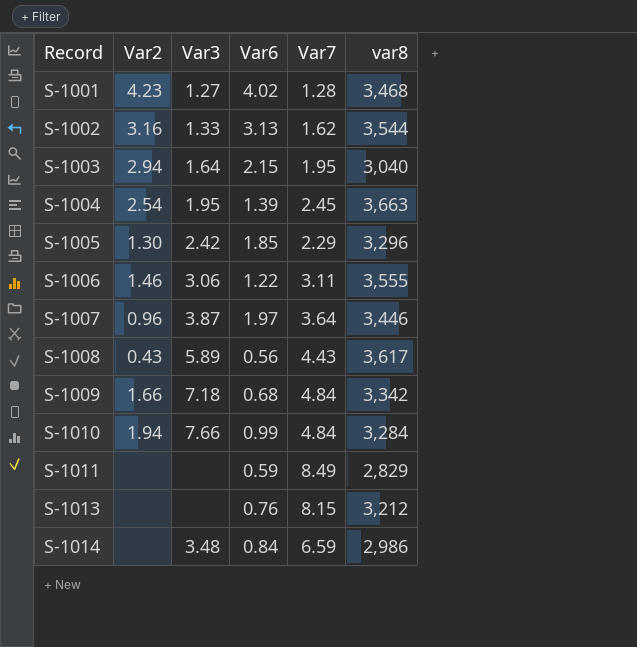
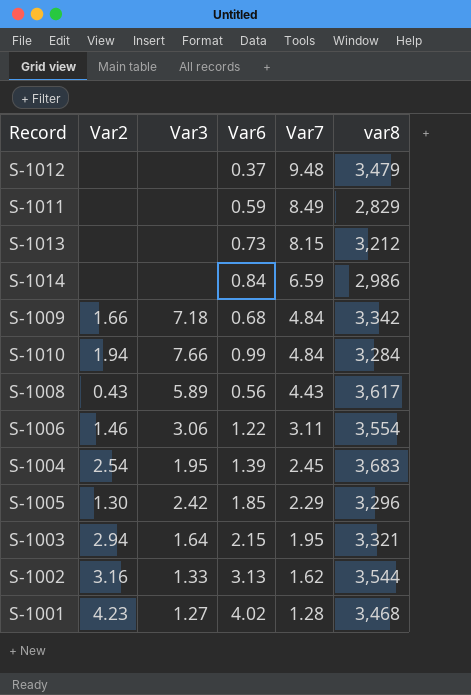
row order: Record ascending -> Var7 descending
row S-1007: 0.96 | 3.87 | 1.97 | 3.64 | 3,446 -> none
row S-1012: none -> none | none | 0.37 | 9.48 | 3,479
S-1013 | Var6: 0.76 -> 0.73
S-1014 | Var3: 3.48 -> none
S-1006 | var8: 3,555 -> 3,554
S-1004 | var8: 3,663 -> 3,683
S-1003 | var8: 3,040 -> 3,321

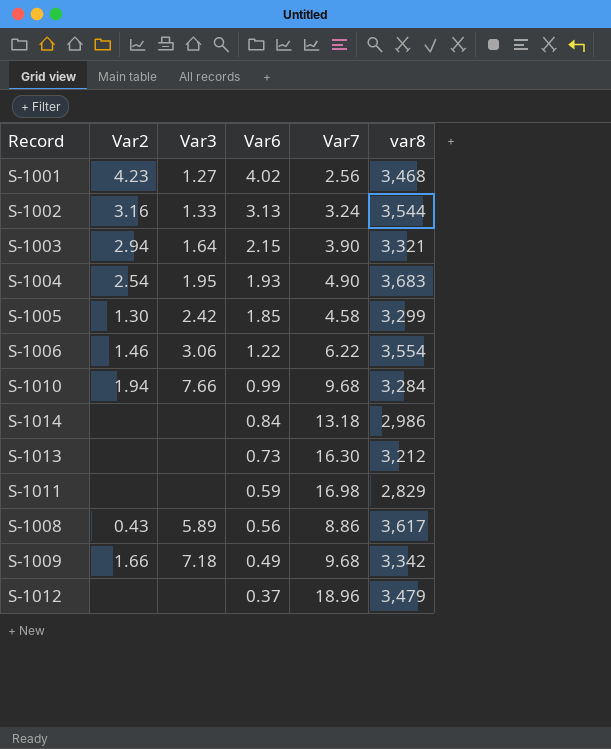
row order: Var7 descending -> Var6 descending
S-1001 | Var7: 1.28 -> 2.56
S-1002 | Var7: 1.62 -> 3.24
S-1003 | Var7: 1.95 -> 3.90
S-1004 | Var6: 1.39 -> 1.93
S-1004 | Var7: 2.45 -> 4.90
S-1005 | Var7: 2.29 -> 4.58
S-1005 | var8: 3,296 -> 3,299
S-1006 | Var7: 3.11 -> 6.22
S-1010 | Var7: 4.84 -> 9.68
S-1014 | Var7: 6.59 -> 13.18
S-1013 | Var7: 8.15 -> 16.30
S-1011 | Var7: 8.49 -> 16.98
S-1008 | Var7: 4.43 -> 8.86
S-1009 | Var6: 0.68 -> 0.49
S-1009 | Var7: 4.84 -> 9.68
S-1012 | Var7: 9.48 -> 18.96

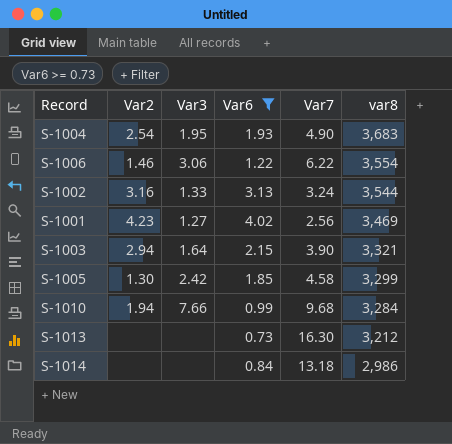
filter: none -> Var6 >= 0.73
row order: Var6 descending -> var8 descending
S-1001 | var8: 3,468 -> 3,469

